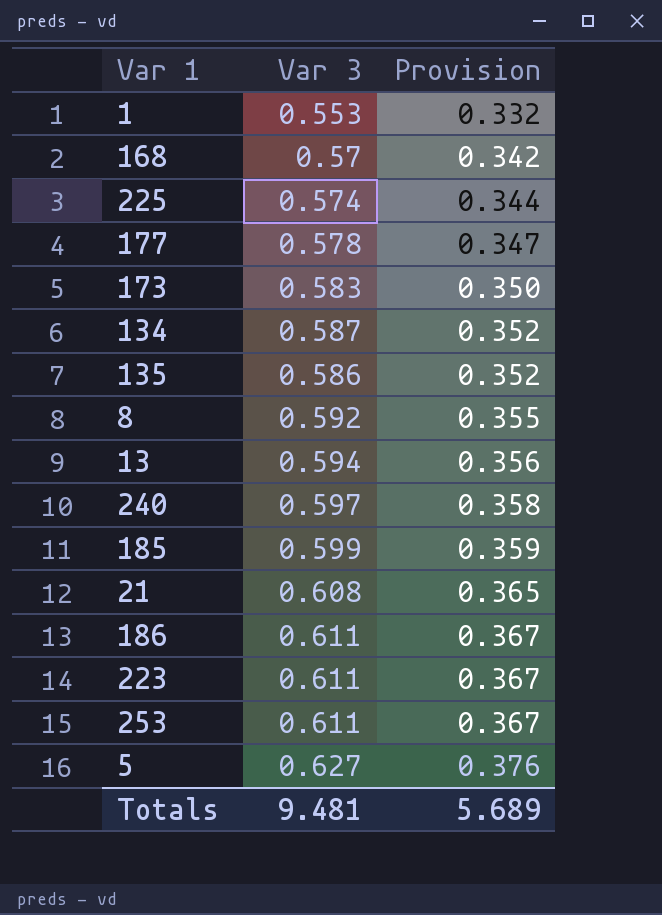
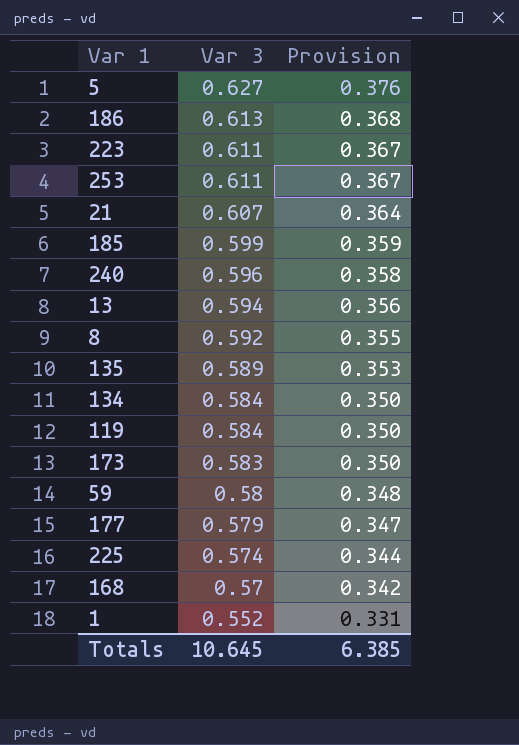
row order: Provision ascending -> Var 3 descending
186 | Var 3: 0.611 -> 0.613
186 | Provision: 0.367 -> 0.368
21 | Var 3: 0.608 -> 0.607
21 | Provision: 0.365 -> 0.364
240 | Var 3: 0.597 -> 0.596
135 | Var 3: 0.586 -> 0.589
135 | Provision: 0.352 -> 0.353
134 | Var 3: 0.587 -> 0.584
134 | Provision: 0.352 -> 0.350
row 119: none -> 0.584 | 0.350
row 59: none -> 0.58 | 0.348
177 | Var 3: 0.578 -> 0.579
1 | Var 3: 0.553 -> 0.552
1 | Provision: 0.332 -> 0.331
Totals | Var 3: 9.481 -> 10.645
Totals | Provision: 5.689 -> 6.385

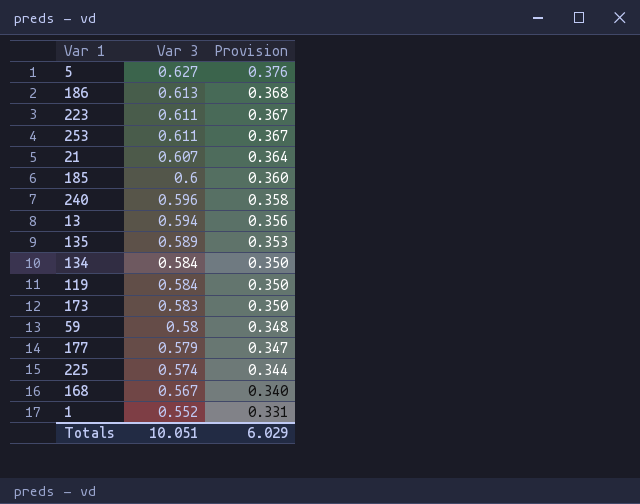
row 8: 0.592 | 0.355 -> none
185 | Var 3: 0.599 -> 0.6
185 | Provision: 0.359 -> 0.360
168 | Var 3: 0.57 -> 0.567
168 | Provision: 0.342 -> 0.340
Totals | Var 3: 10.645 -> 10.051
Totals | Provision: 6.385 -> 6.029

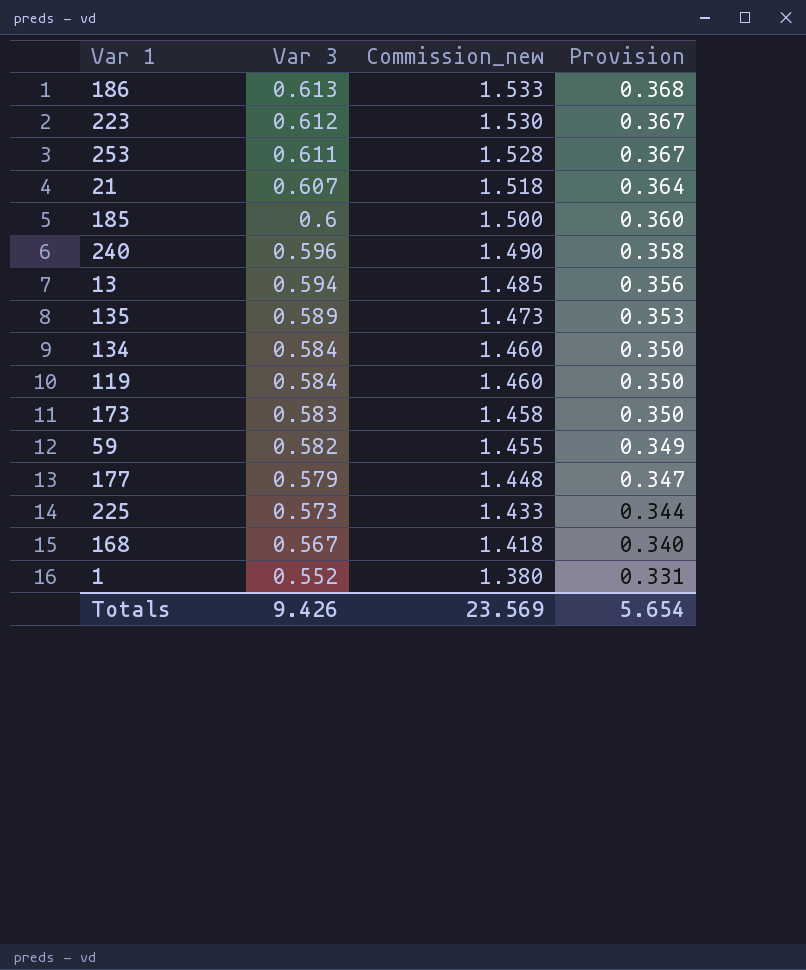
column Commission_new | formula: none -> [Var 3] * 2.5
row 5: 0.627 | 0.376 -> none
223 | Var 3: 0.611 -> 0.612
59 | Var 3: 0.58 -> 0.582
59 | Provision: 0.348 -> 0.349
225 | Var 3: 0.574 -> 0.573
Totals | Var 3: 10.051 -> 9.426
Totals | Provision: 6.029 -> 5.654

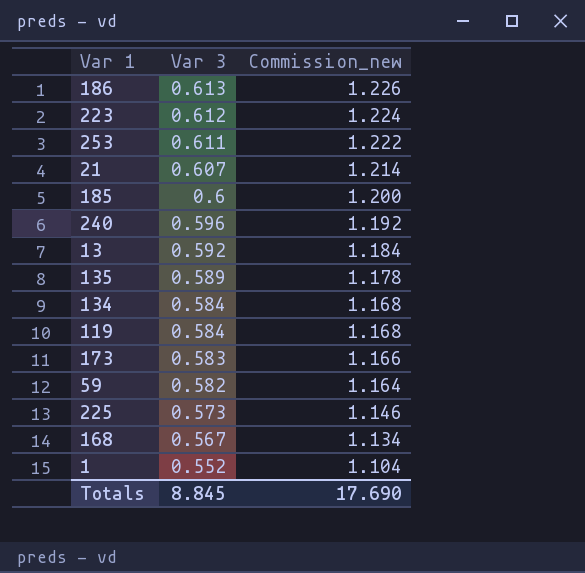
column Provision | formula: [Var 3] * 0.6 -> none
column Commission_new | formula: [Var 3] * 2.5 -> [Var 3] * 2
row 177: 0.579 | 1.448 | 0.347 -> none
13 | Var 3: 0.594 -> 0.592
Totals | Var 3: 9.426 -> 8.845
Totals | Commission_new: 23.569 -> 17.690

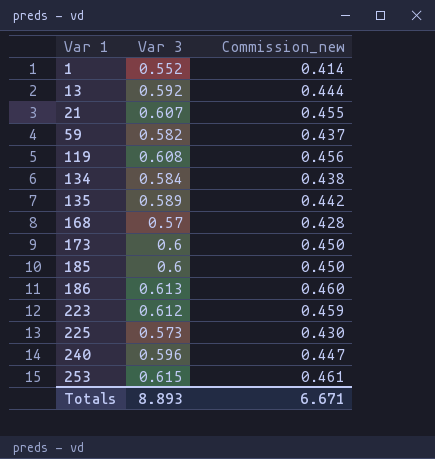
row order: Var 3 descending -> Var 1 ascending
column Commission_new | formula: [Var 3] * 2 -> [Var 3] * 0.75
119 | Var 3: 0.584 -> 0.608
168 | Var 3: 0.567 -> 0.57
173 | Var 3: 0.583 -> 0.6
253 | Var 3: 0.611 -> 0.615
Totals | Var 3: 8.845 -> 8.893
Totals | Commission_new: 17.690 -> 6.671

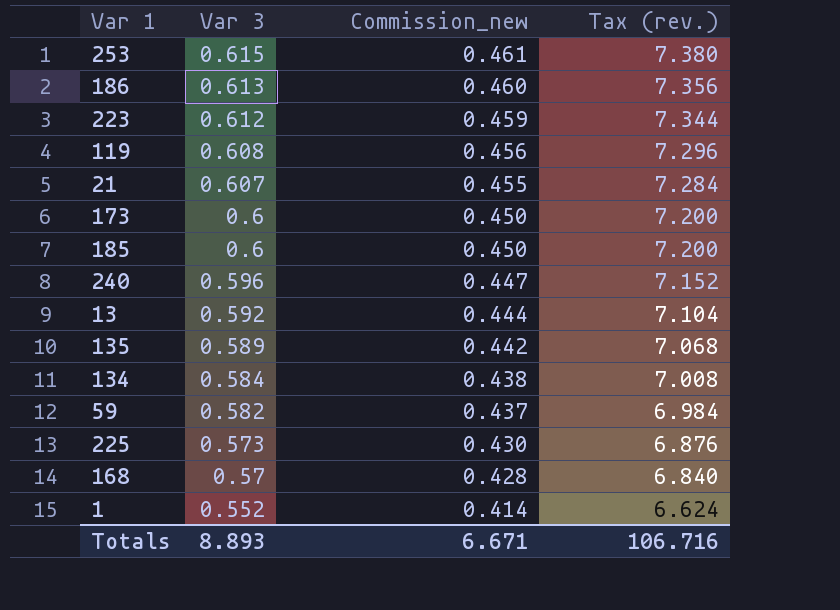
row order: Var 1 ascending -> Var 3 descending
column Tax (rev.) | formula: none -> [Var 3] * 12

